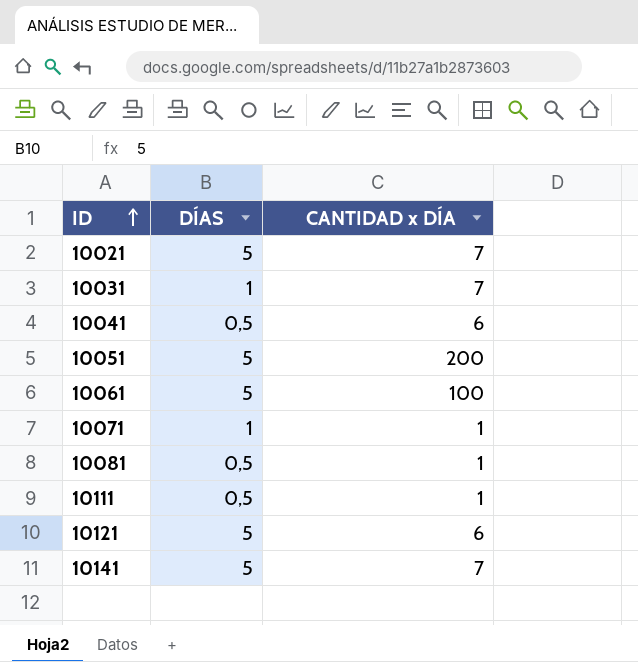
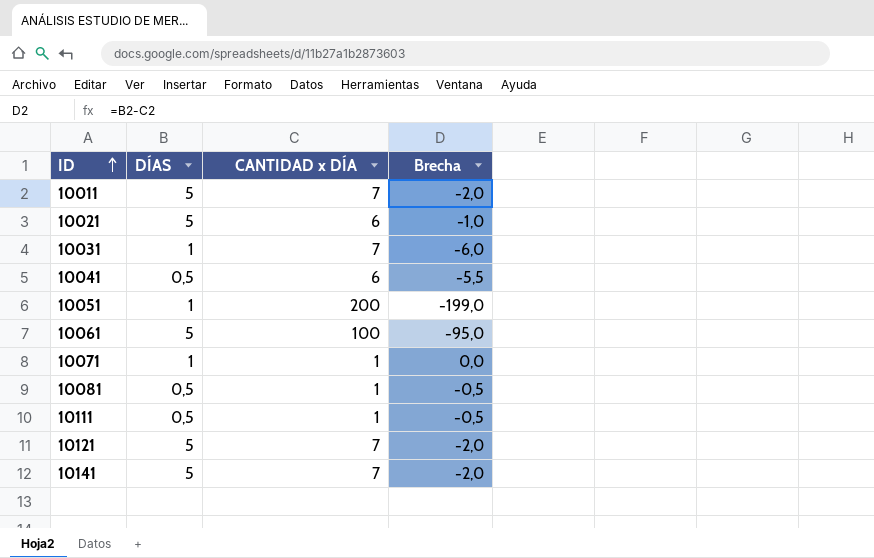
column Brecha | formula: none -> [DÍAS] - [CANTIDAD x DÍA]
row 10011: none -> 5 | 7 | -2,0
10021 | CANTIDAD x DÍA: 7 -> 6
10051 | DÍAS: 5 -> 1
10121 | CANTIDAD x DÍA: 6 -> 7

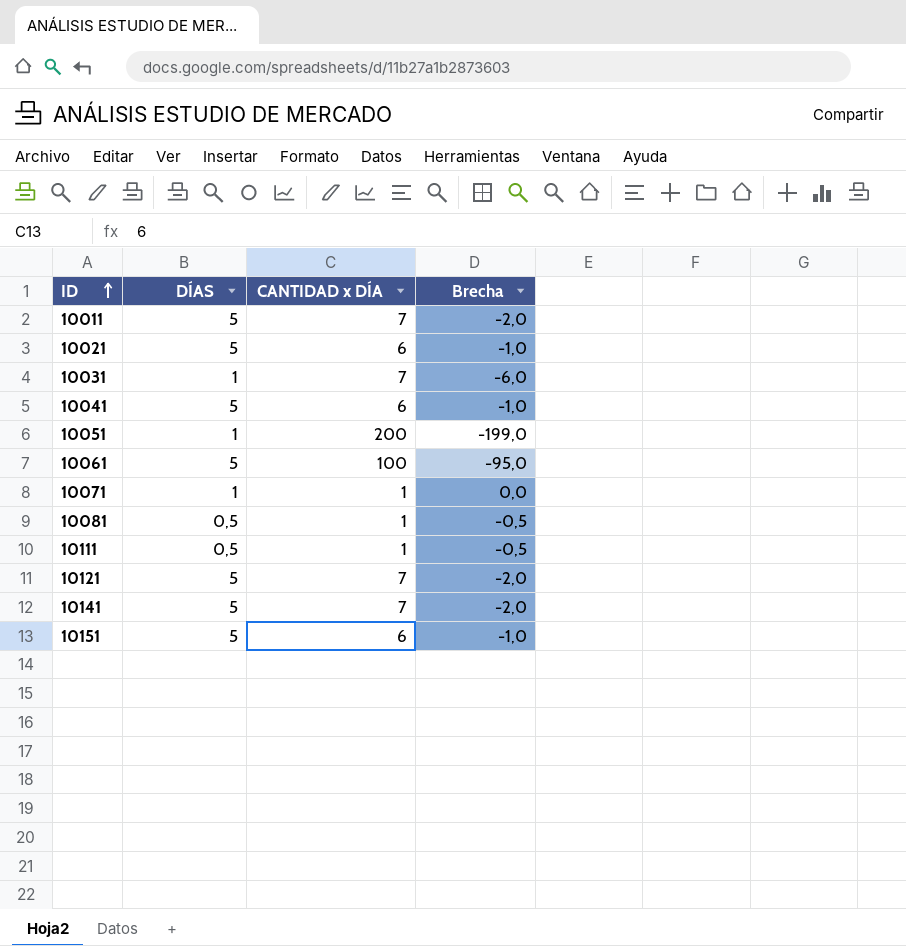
10041 | DÍAS: 0,5 -> 5
10041 | Brecha: -5,5 -> -1,0
row 10151: none -> 5 | 6 | -1,0

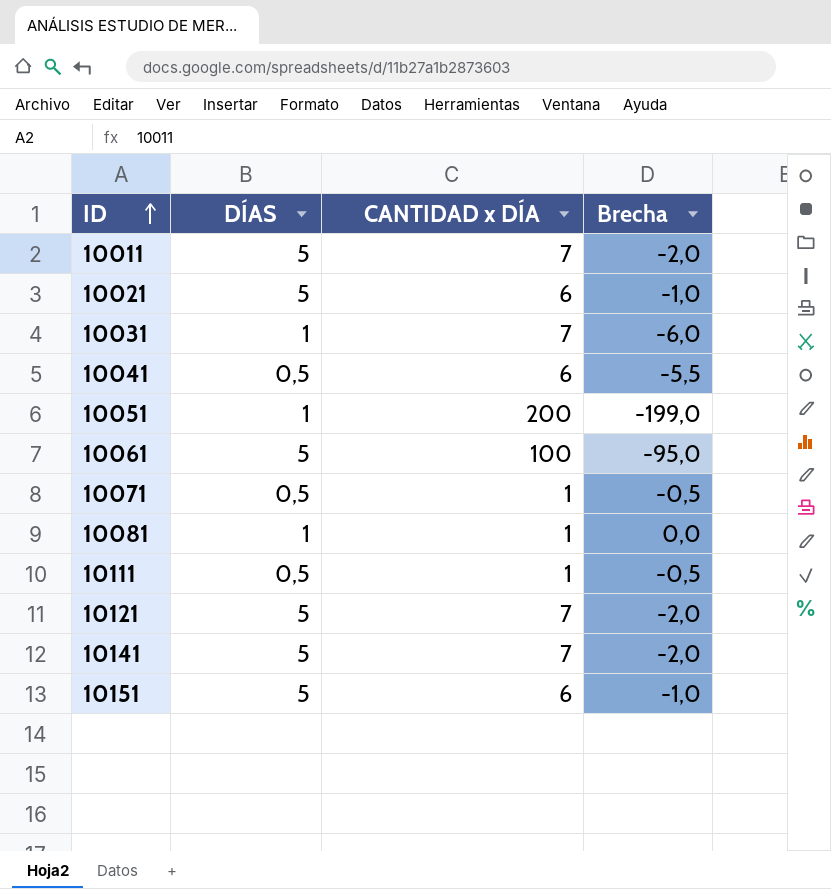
10041 | DÍAS: 5 -> 0,5
10041 | Brecha: -1,0 -> -5,5
10071 | DÍAS: 1 -> 0,5
10071 | Brecha: 0,0 -> -0,5
10081 | DÍAS: 0,5 -> 1
10081 | Brecha: -0,5 -> 0,0

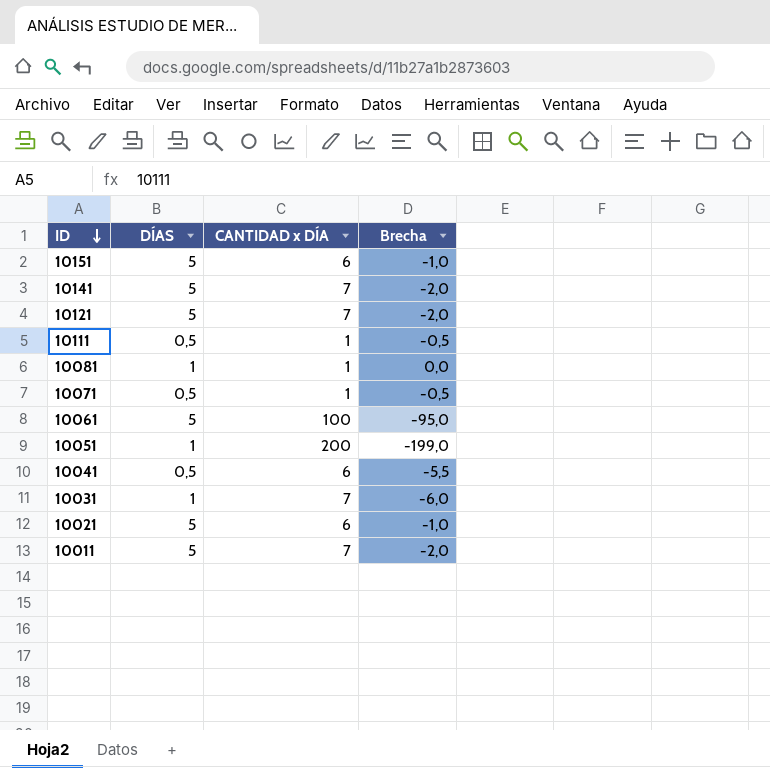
row order: ID ascending -> ID descending

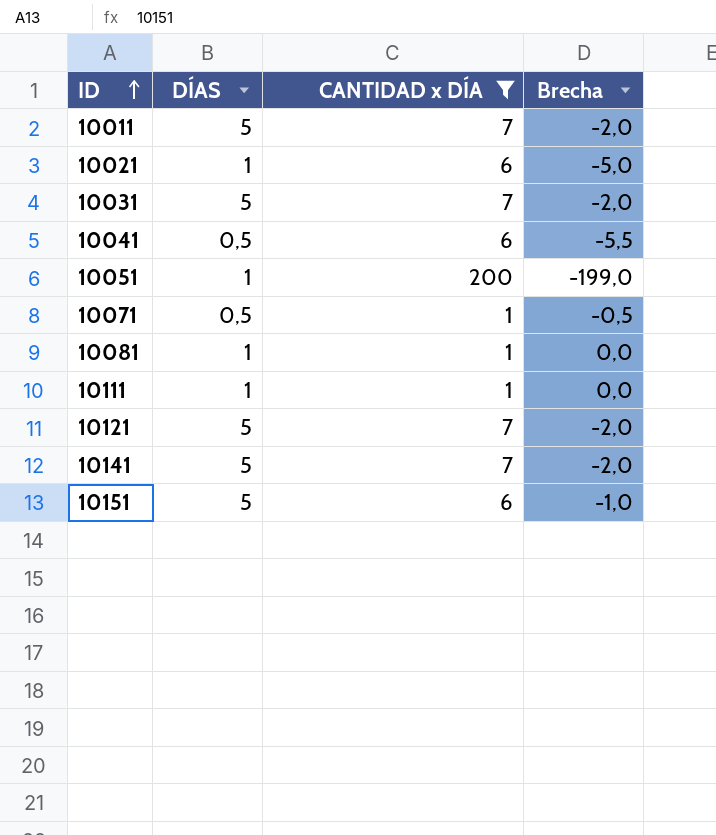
filter: none -> CANTIDAD x DÍA != 100
row order: ID descending -> ID ascending
10021 | DÍAS: 5 -> 1
10021 | Brecha: -1,0 -> -5,0
10031 | DÍAS: 1 -> 5
10031 | Brecha: -6,0 -> -2,0
10111 | DÍAS: 0,5 -> 1
10111 | Brecha: -0,5 -> 0,0

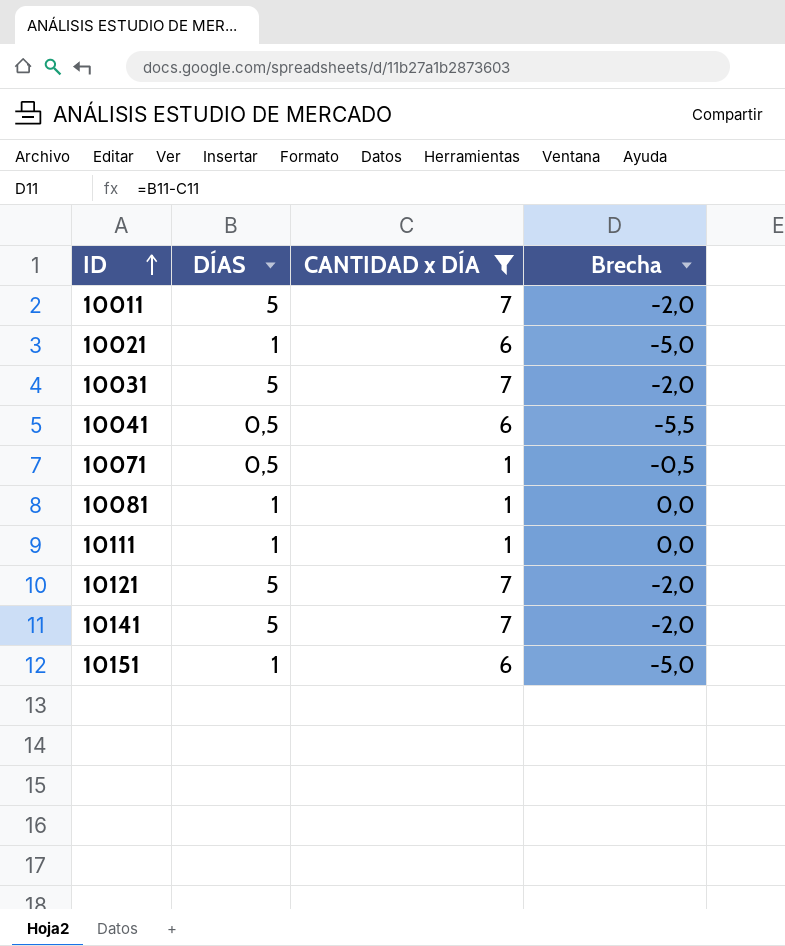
row 10051: 1 | 200 | -199,0 -> none
10151 | DÍAS: 5 -> 1
10151 | Brecha: -1,0 -> -5,0

